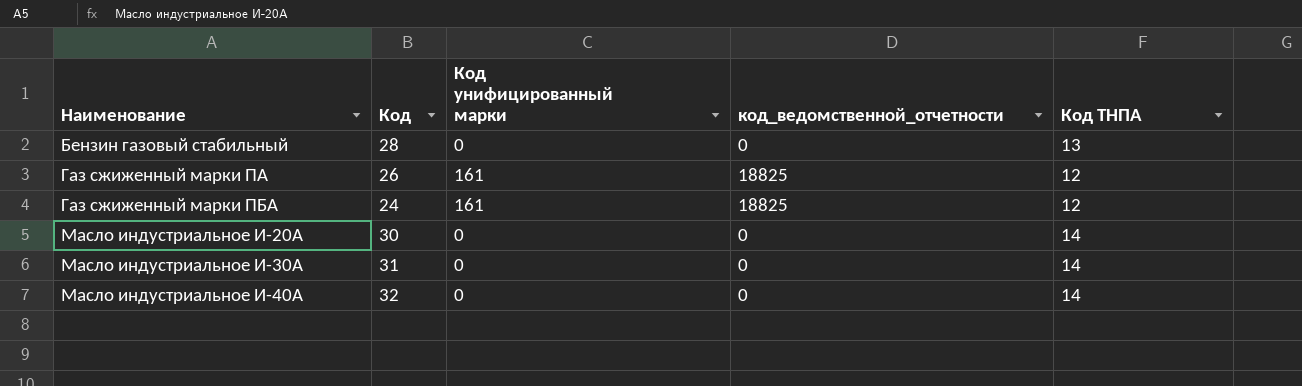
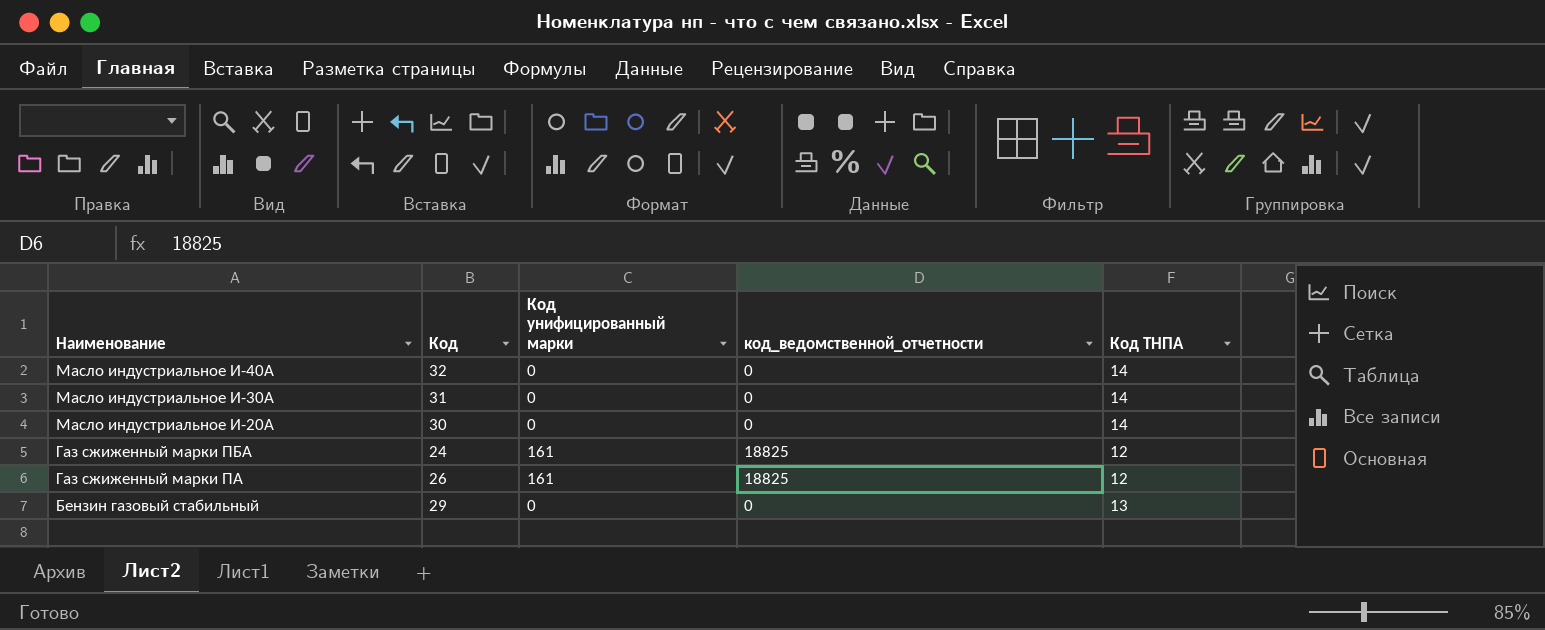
row order: Наименование ascending -> Наименование descending
Бензин газовый стабильный | Код: 28 -> 29

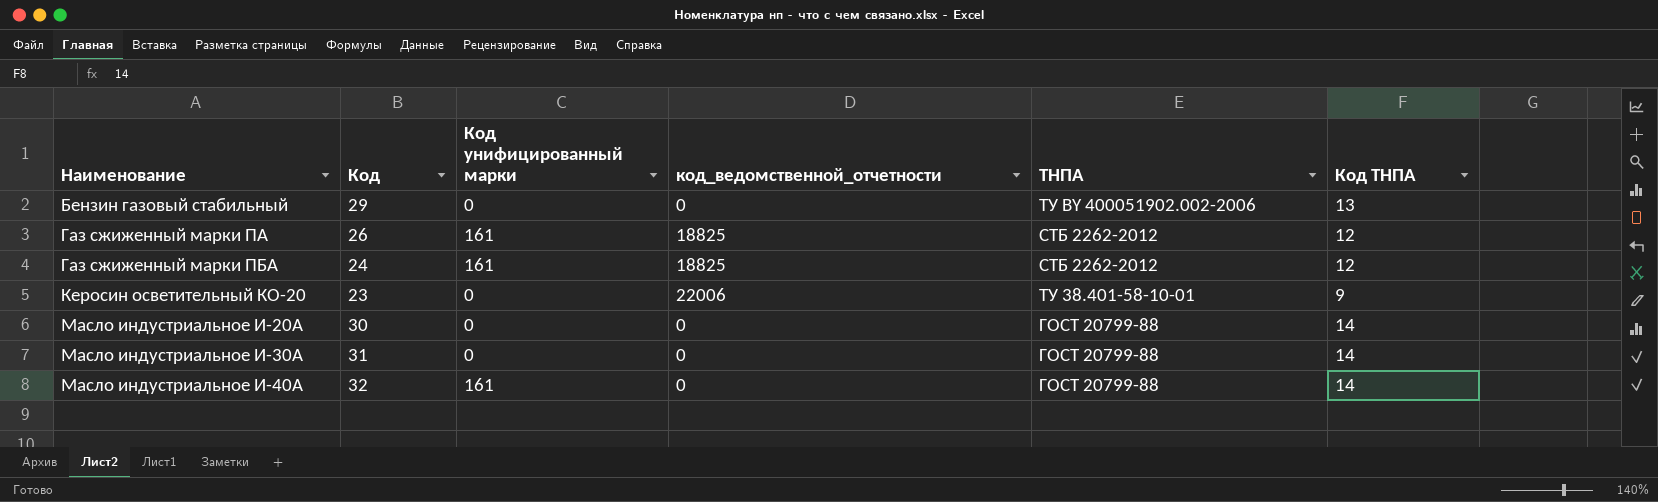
row order: Наименование descending -> Наименование ascending
column ТНПА | position: none -> 5
row Керосин осветительный КО-20: none -> 23 | 0 | 22006 | ТУ 38.401-58-10-01 | 9
Масло индустриальное И-40А | Код унифицированный марки: 0 -> 161

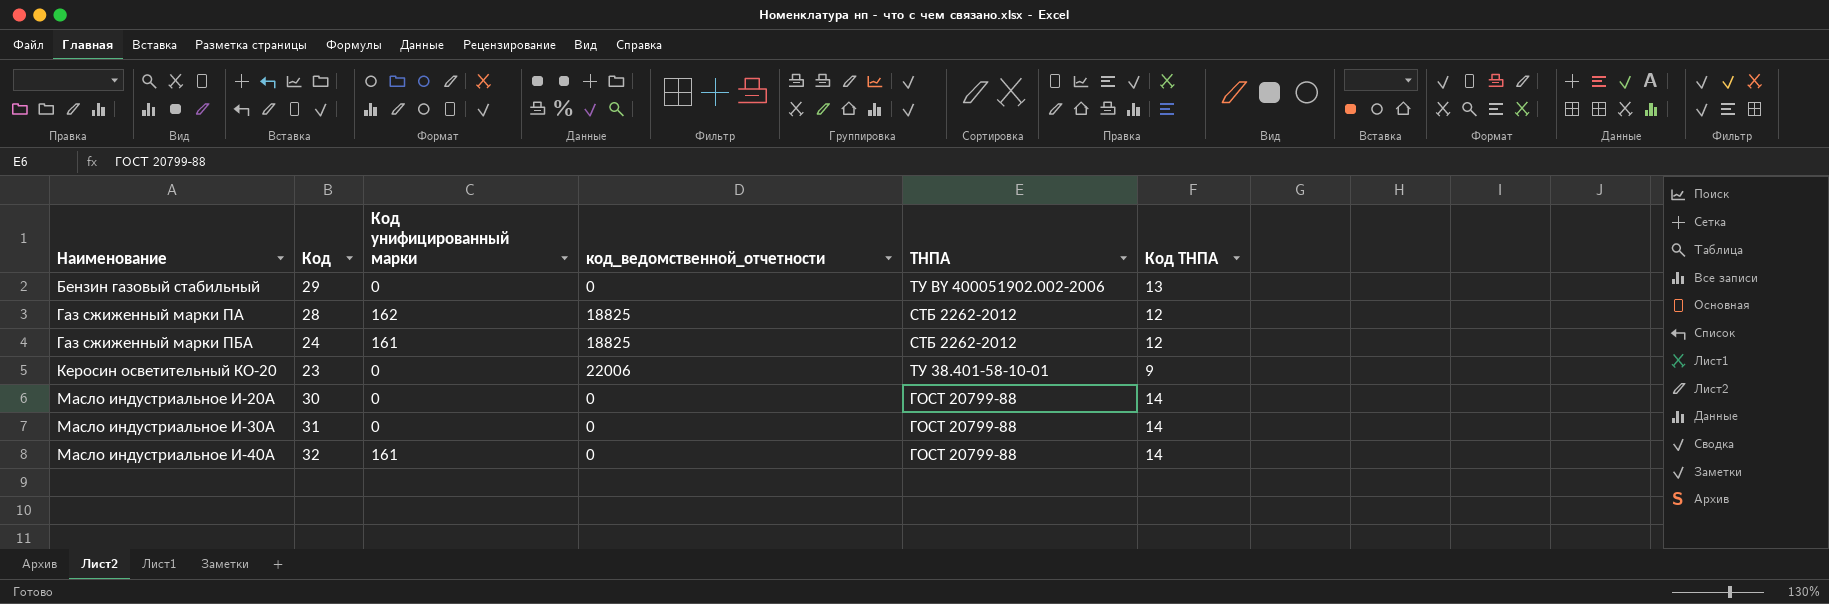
Газ сжиженный марки ПА | Код: 26 -> 28
Газ сжиженный марки ПА | Код унифицированный марки: 161 -> 162

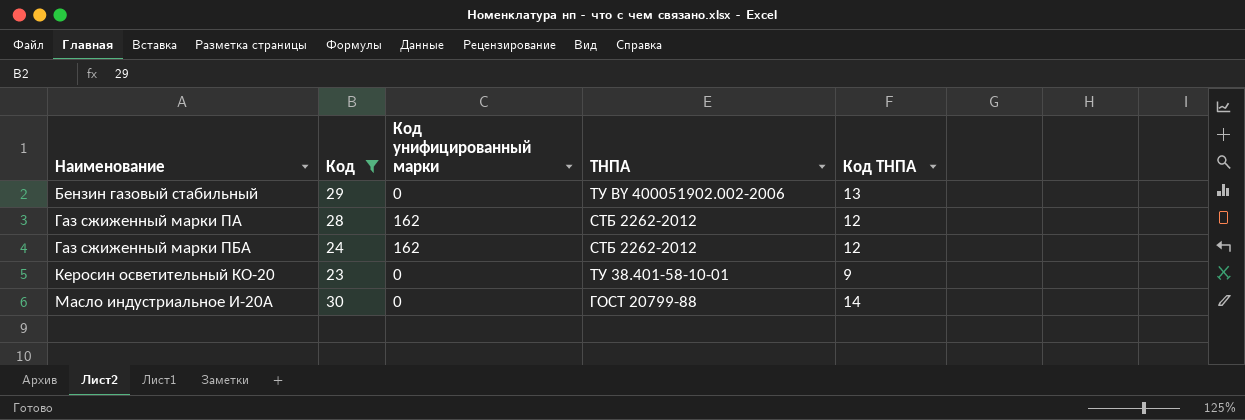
filter: none -> Код <= 30
column код_ведомственной_отчетности | position: 4 -> none
Газ сжиженный марки ПБА | Код унифицированный марки: 161 -> 162

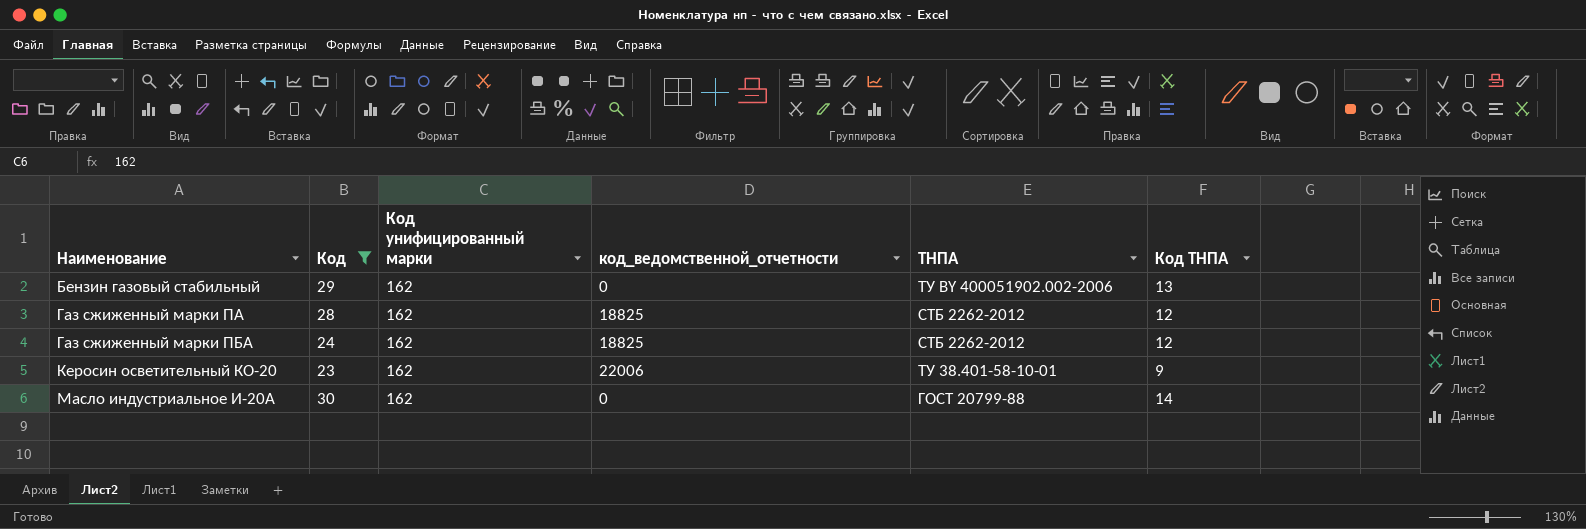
column код_ведомственной_отчетности | position: none -> 4
Бензин газовый стабильный | Код унифицированный марки: 0 -> 162
Керосин осветительный КО-20 | Код унифицированный марки: 0 -> 162
Масло индустриальное И-20А | Код унифицированный марки: 0 -> 162

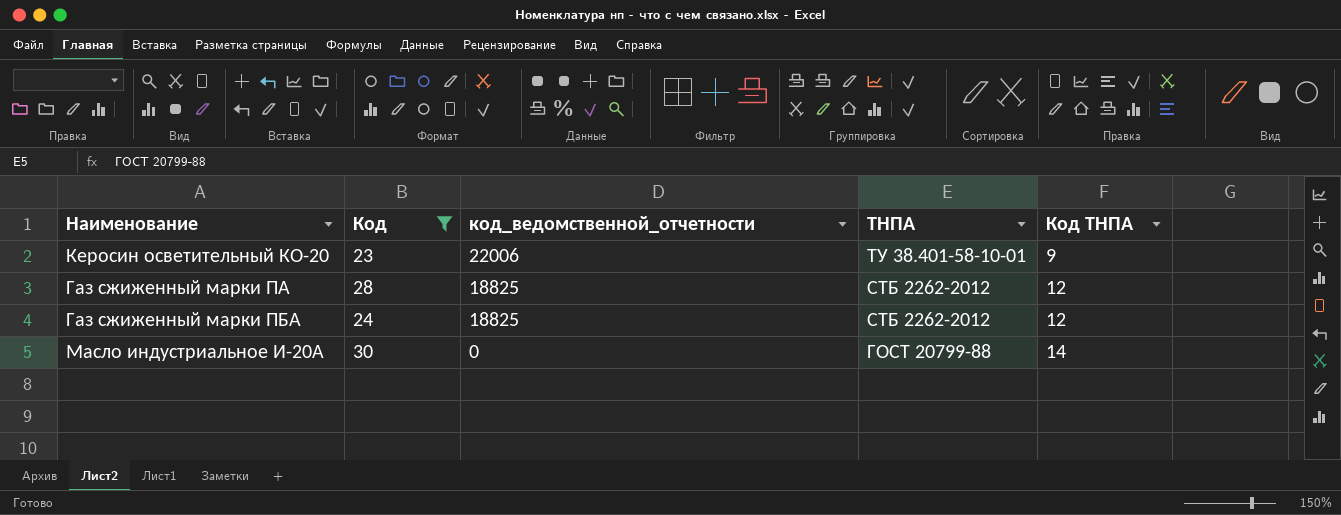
row order: Наименование ascending -> код_ведомственной_отчетности descending
column Код унифицированный марки | position: 3 -> none
row Бензин газовый стабильный: 29 | 162 | 0 | ТУ BY 400051902.002-2006 | 13 -> none

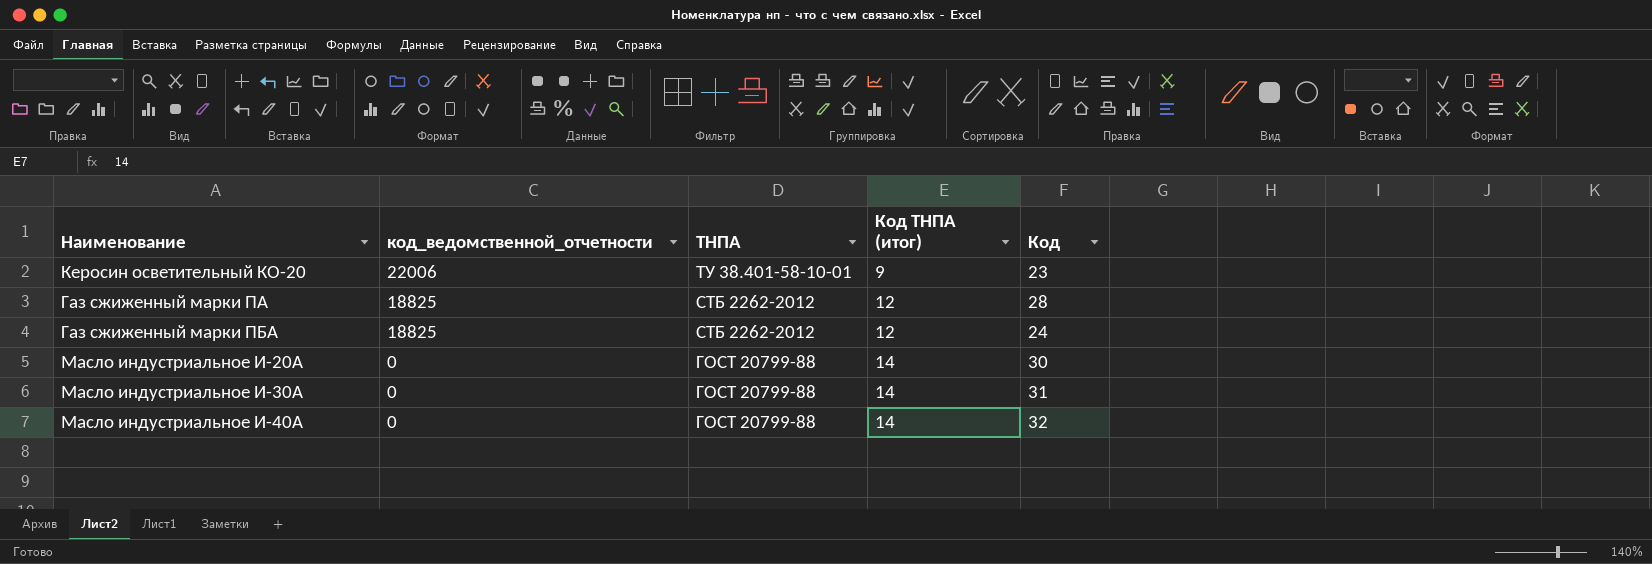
filter: Код <= 30 -> none
column name: Код ТНПА -> Код ТНПА (итог)
column Код | position: 2 -> 5

